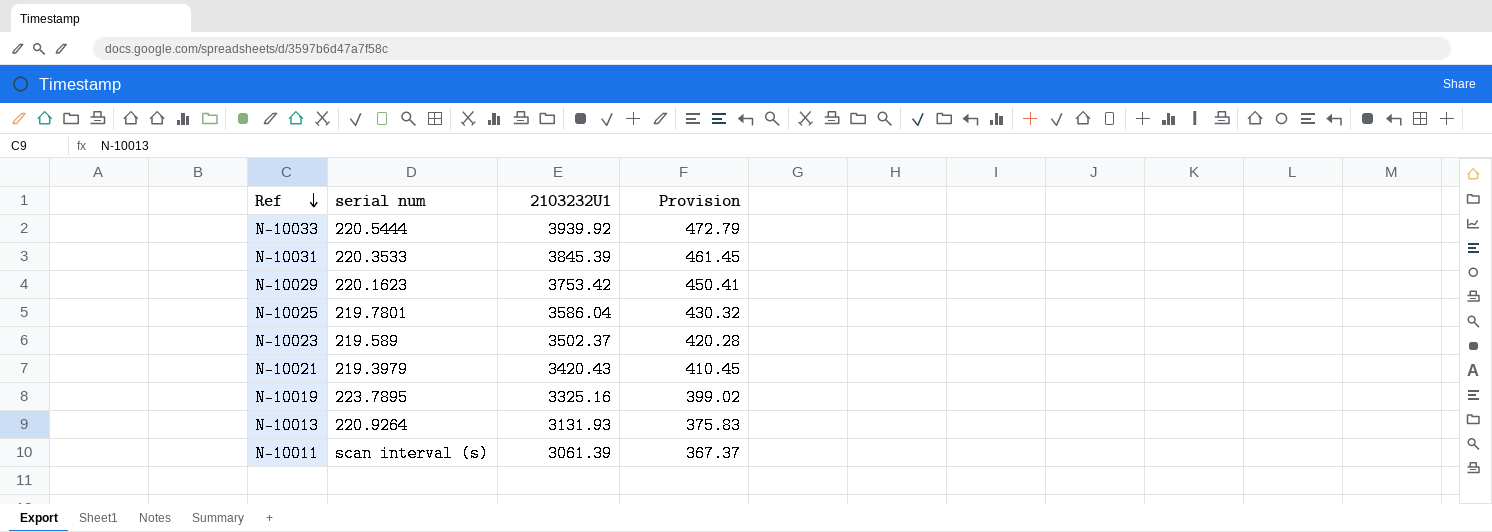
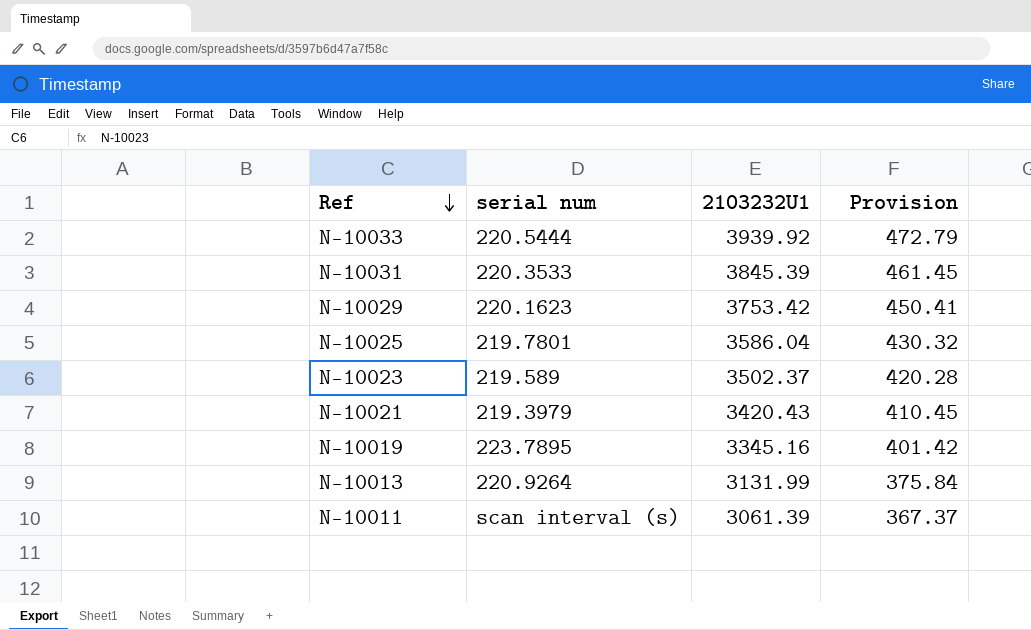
N-10019 | 2103232U1: 3325.16 -> 3345.16
N-10019 | Provision: 399.02 -> 401.42
N-10013 | 2103232U1: 3131.93 -> 3131.99
N-10013 | Provision: 375.83 -> 375.84

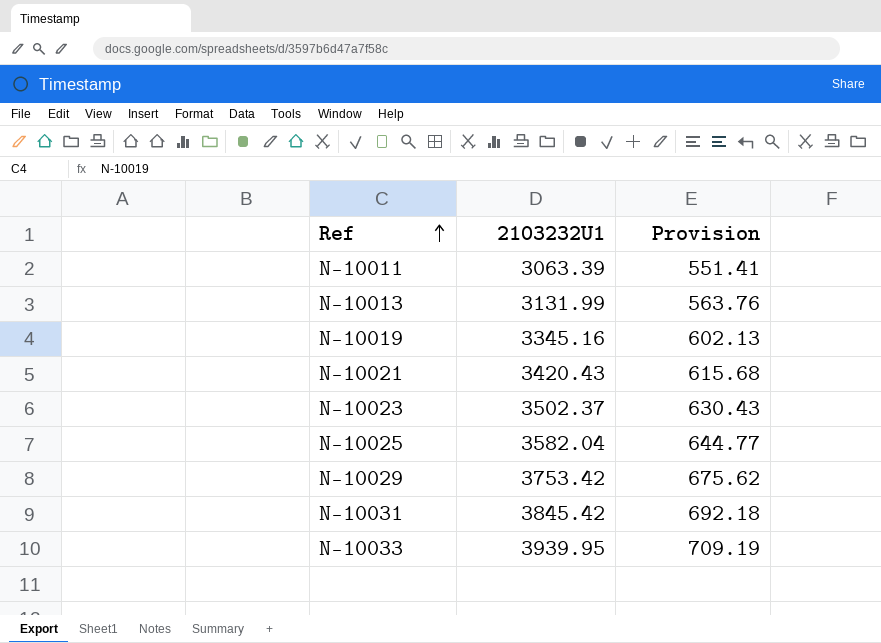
row order: Ref descending -> Ref ascending
column serial num | position: 2 -> none
column Provision | formula: [2103232U1] * 0.12 -> [2103232U1] * 0.18
N-10011 | 2103232U1: 3061.39 -> 3063.39
N-10025 | 2103232U1: 3586.04 -> 3582.04
N-10031 | 2103232U1: 3845.39 -> 3845.42
N-10033 | 2103232U1: 3939.92 -> 3939.95

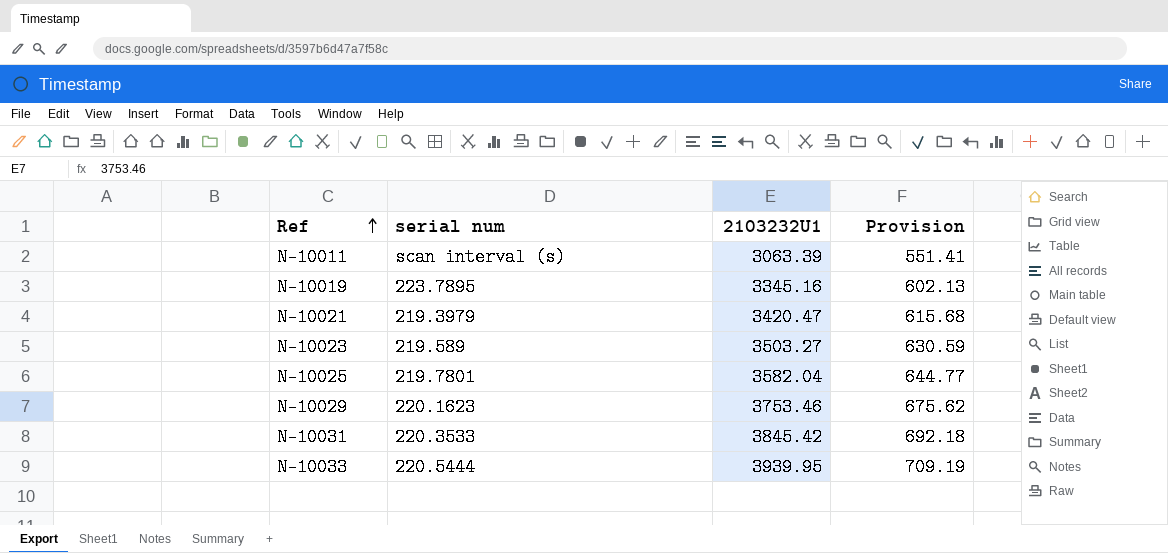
column serial num | position: none -> 2
row N-10013: 3131.99 | 563.76 -> none
N-10021 | 2103232U1: 3420.43 -> 3420.47
N-10023 | 2103232U1: 3502.37 -> 3503.27
N-10023 | Provision: 630.43 -> 630.59
N-10029 | 2103232U1: 3753.42 -> 3753.46

